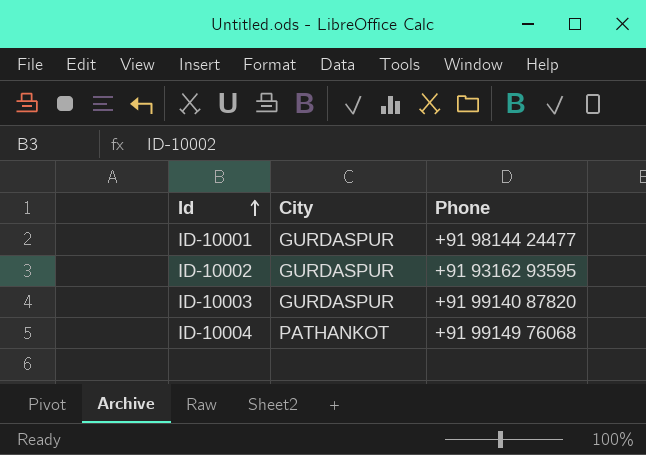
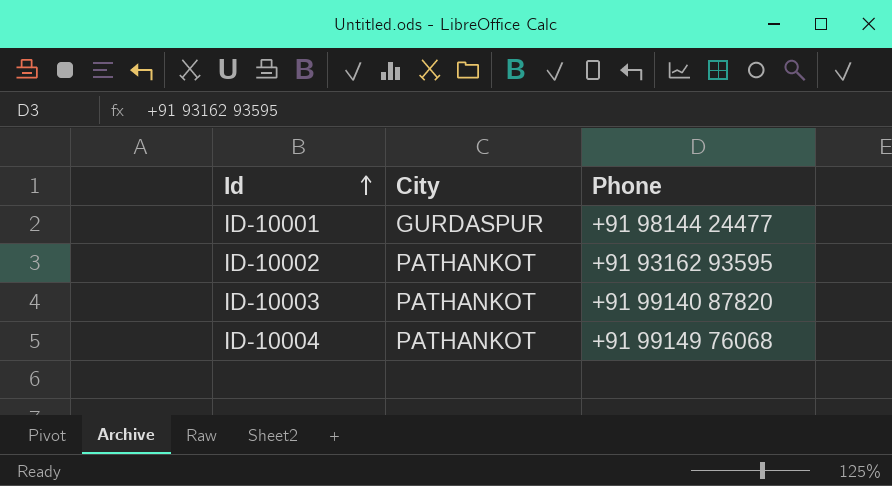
ID-10002 | City: GURDASPUR -> PATHANKOT
ID-10003 | City: GURDASPUR -> PATHANKOT

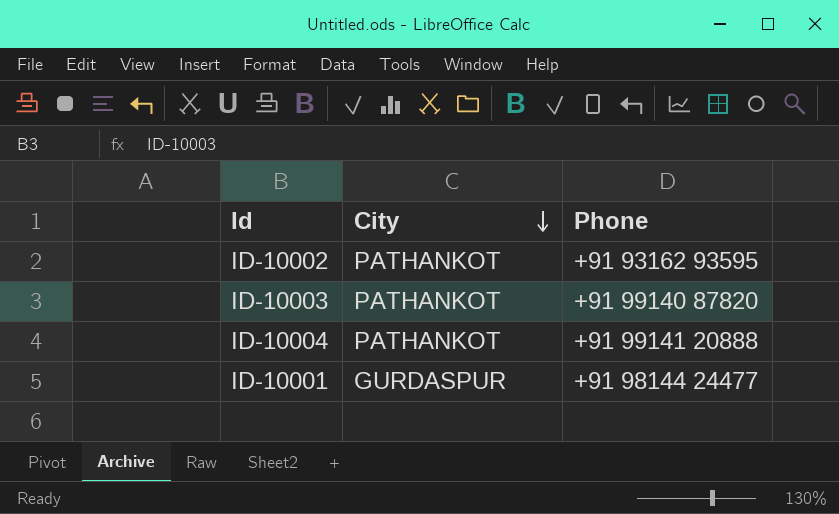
row order: Id ascending -> City descending
ID-10004 | Phone: +91 99149 76068 -> +91 99141 20888

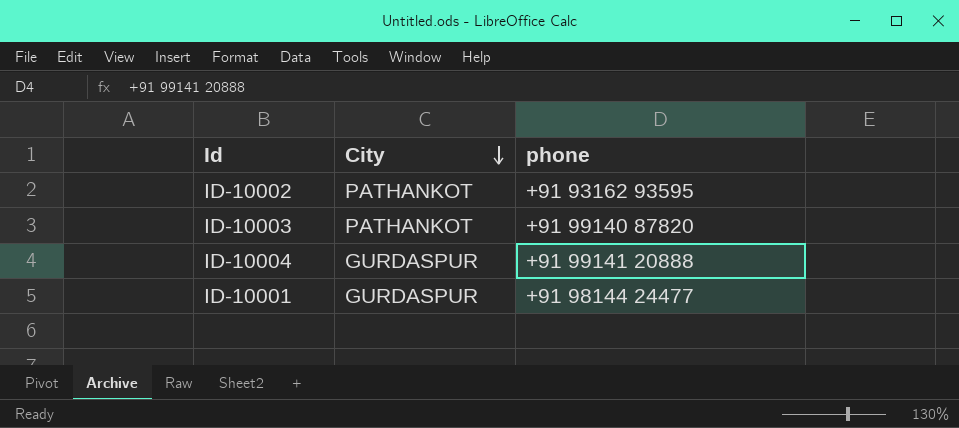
column name: Phone -> phone
ID-10004 | City: PATHANKOT -> GURDASPUR

